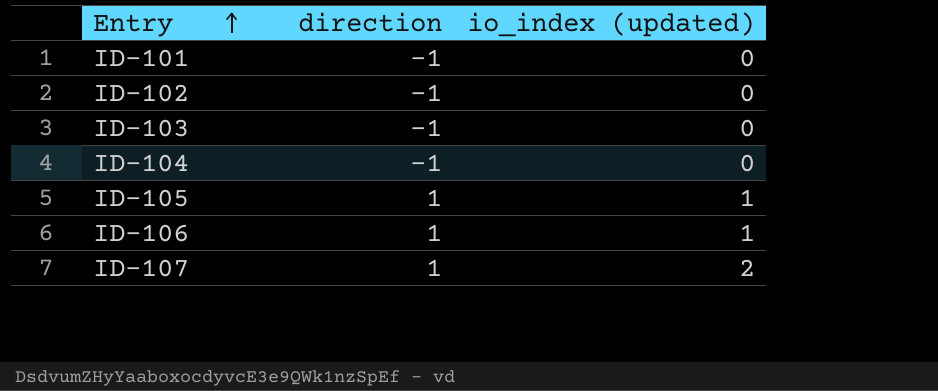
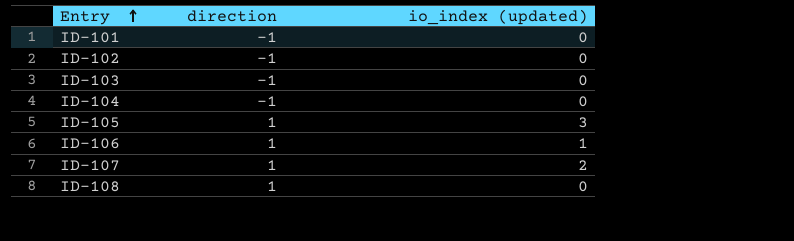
ID-105 | io_index (updated): 1 -> 3
row ID-108: none -> 1 | 0

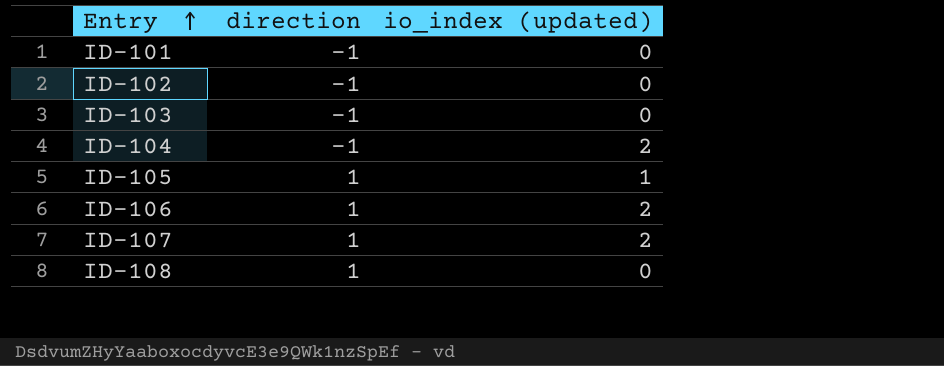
ID-104 | io_index (updated): 0 -> 2
ID-105 | io_index (updated): 3 -> 1
ID-106 | io_index (updated): 1 -> 2

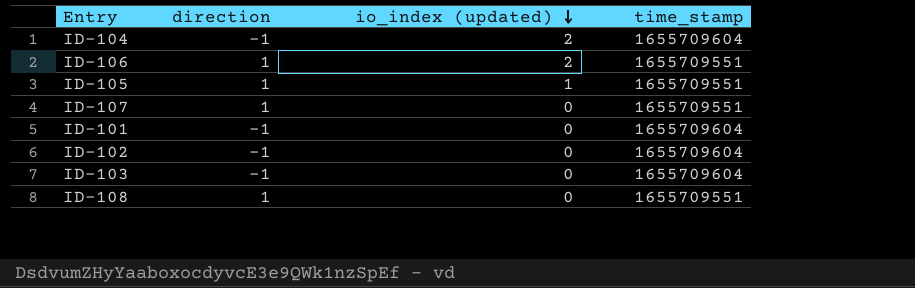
row order: Entry ascending -> io_index (updated) descending
column time_stamp | position: none -> 4
ID-107 | io_index (updated): 2 -> 0

